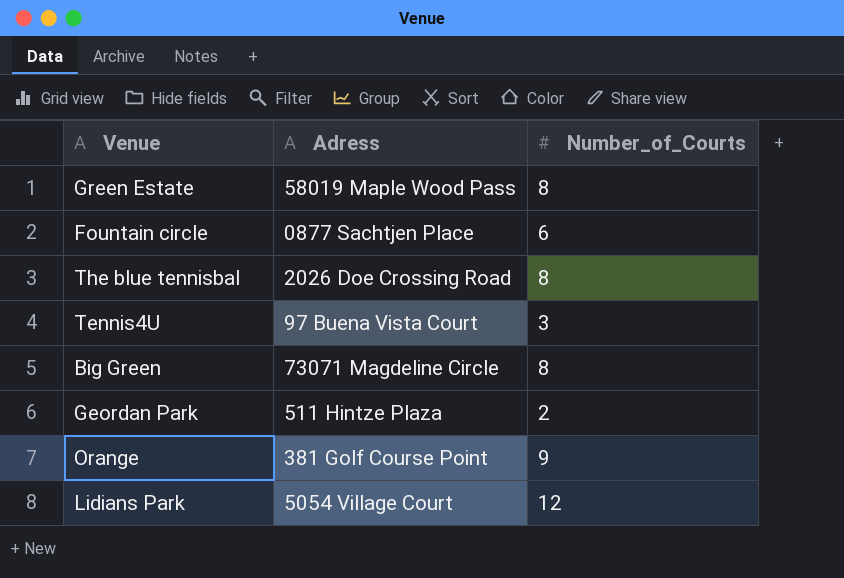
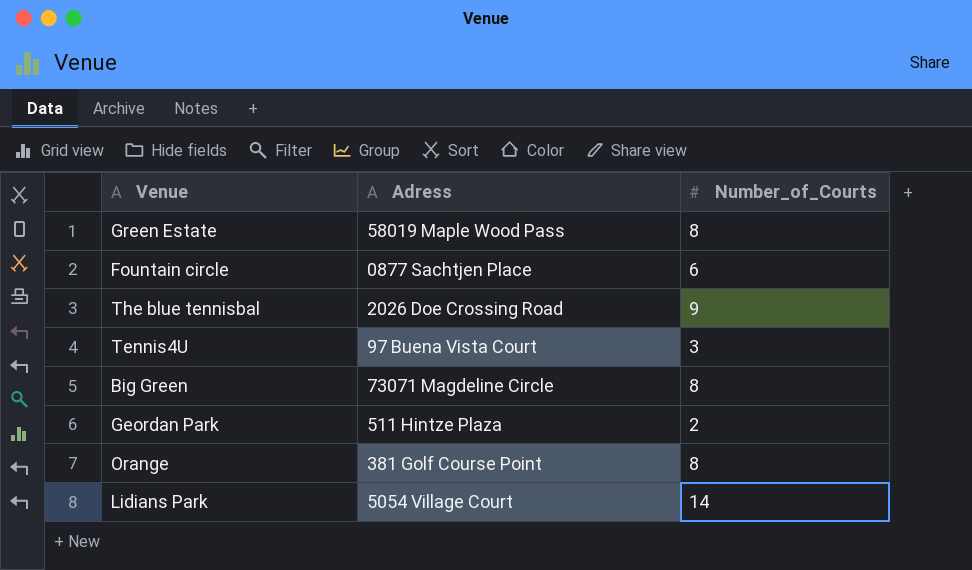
The blue tennisbal | Number_of_Courts: 8 -> 9
Orange | Number_of_Courts: 9 -> 8
Lidians Park | Number_of_Courts: 12 -> 14

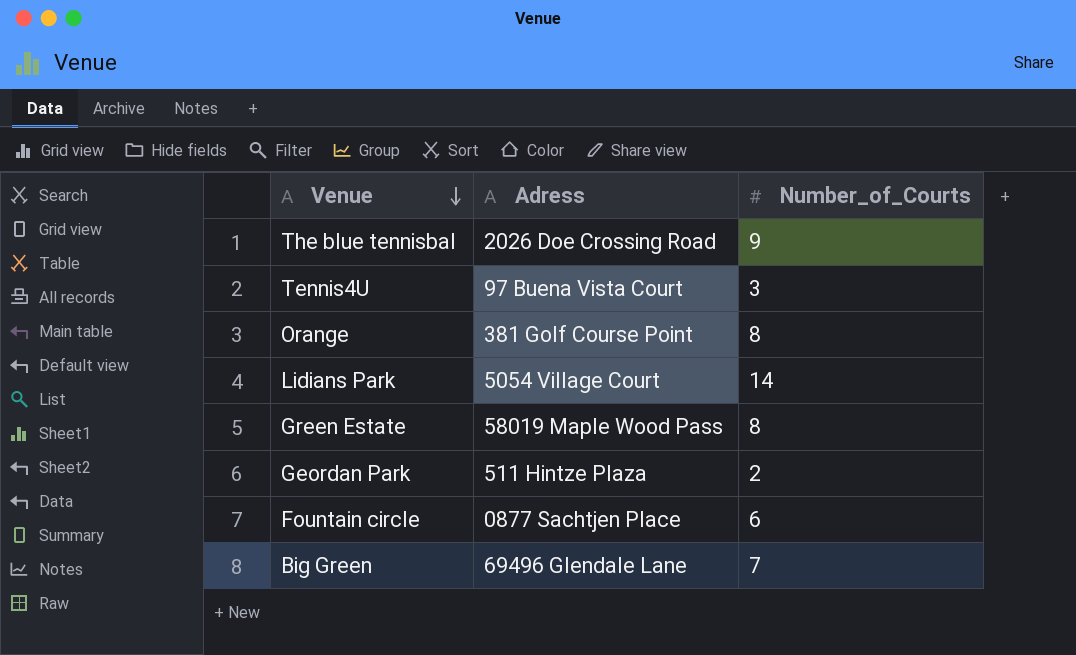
row order: none -> Venue descending
Big Green | Adress: 73071 Magdeline Circle -> 69496 Glendale Lane
Big Green | Number_of_Courts: 8 -> 7

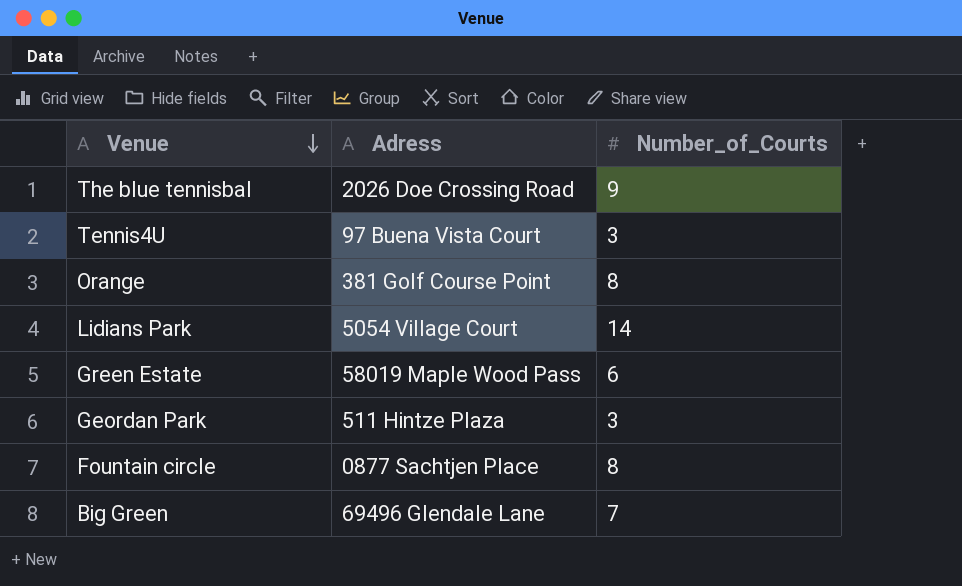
Green Estate | Number_of_Courts: 8 -> 6
Geordan Park | Number_of_Courts: 2 -> 3
Fountain circle | Number_of_Courts: 6 -> 8

